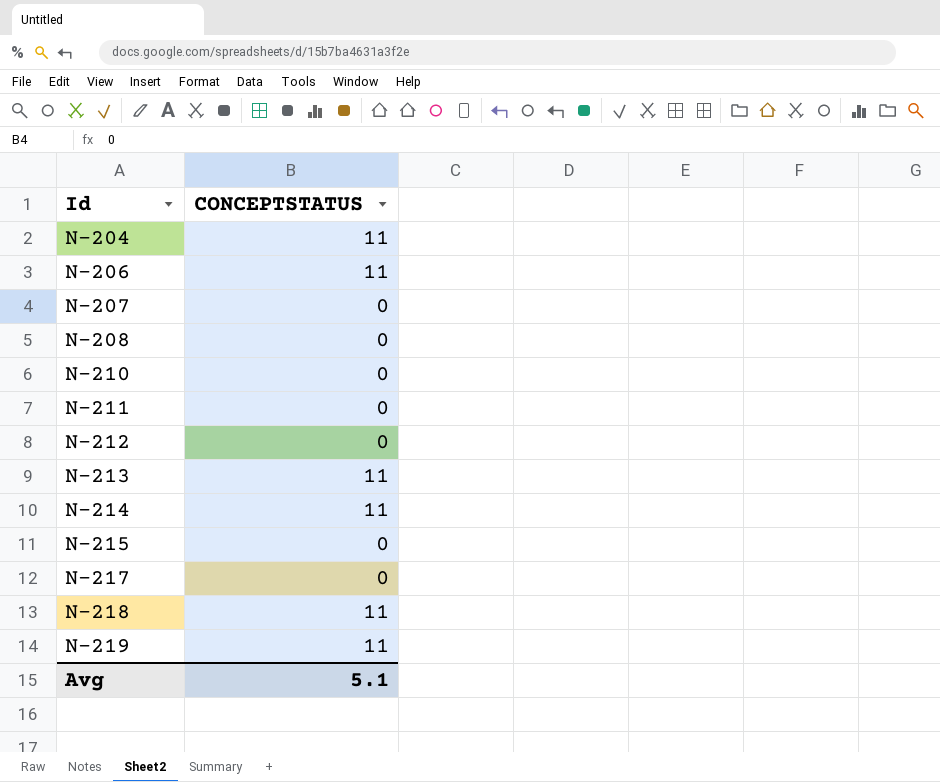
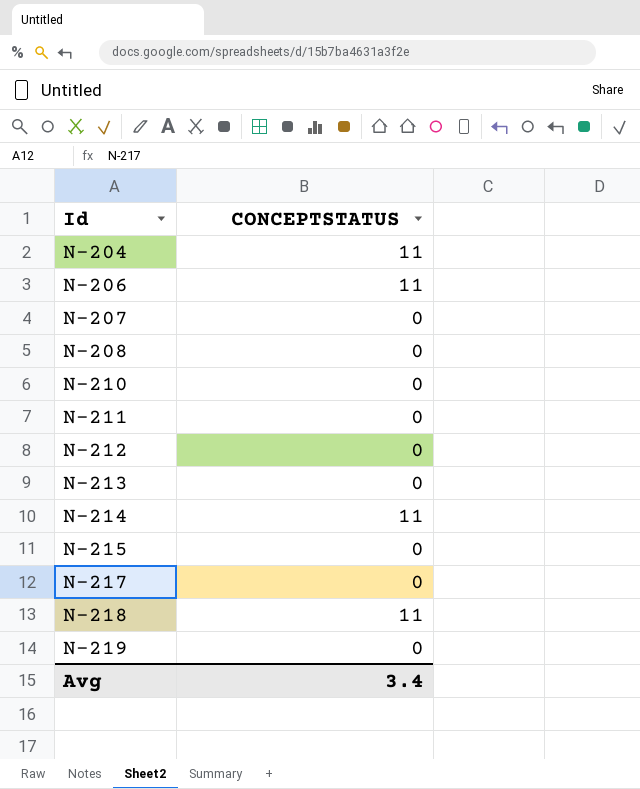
N-213 | CONCEPTSTATUS: 11 -> 0
N-219 | CONCEPTSTATUS: 11 -> 0
Avg | CONCEPTSTATUS: 5.1 -> 3.4

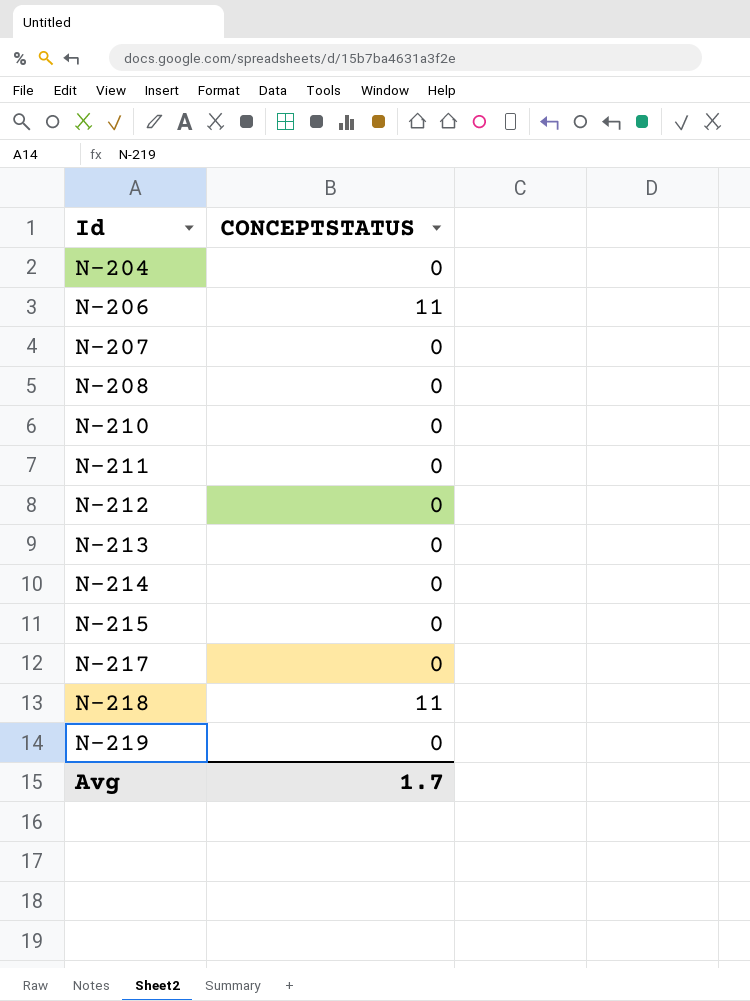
N-204 | CONCEPTSTATUS: 11 -> 0
N-214 | CONCEPTSTATUS: 11 -> 0
Avg | CONCEPTSTATUS: 3.4 -> 1.7

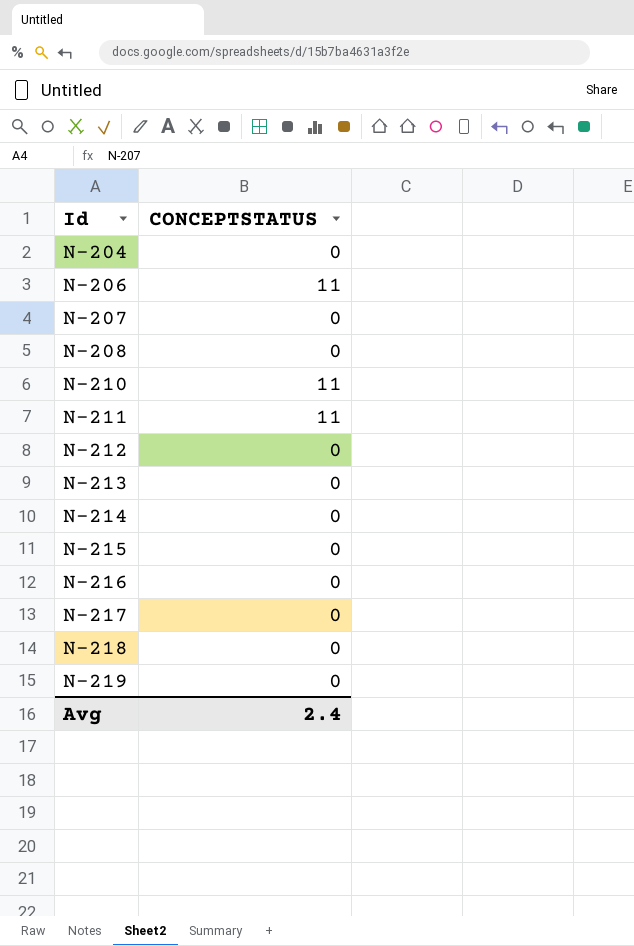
N-210 | CONCEPTSTATUS: 0 -> 11
N-211 | CONCEPTSTATUS: 0 -> 11
row N-216: none -> 0
N-218 | CONCEPTSTATUS: 11 -> 0
Avg | CONCEPTSTATUS: 1.7 -> 2.4

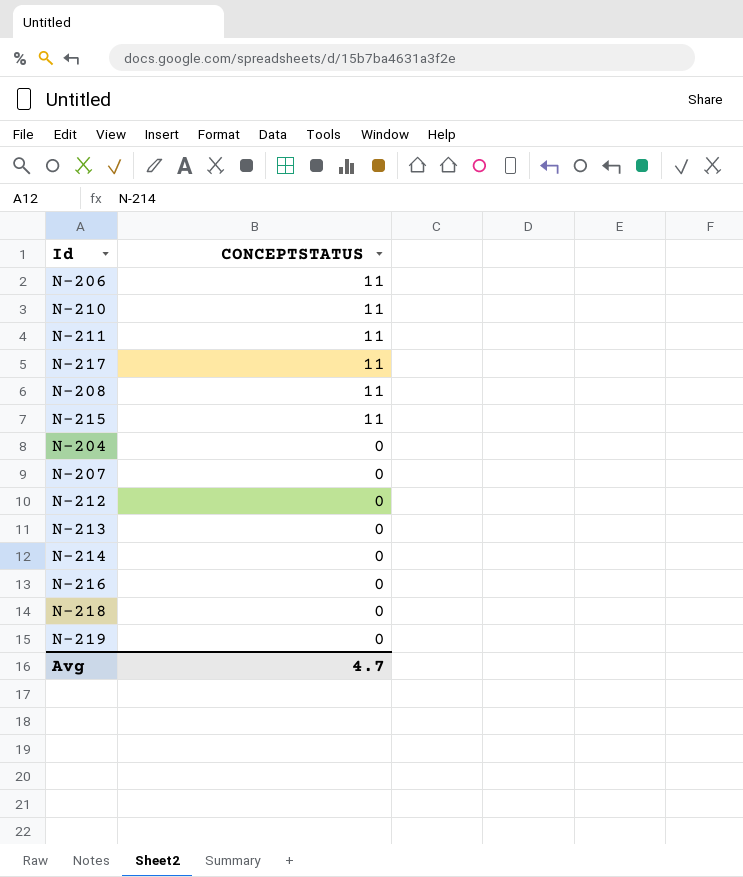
row order: Id ascending -> CONCEPTSTATUS descending
N-217 | CONCEPTSTATUS: 0 -> 11
N-208 | CONCEPTSTATUS: 0 -> 11
N-215 | CONCEPTSTATUS: 0 -> 11
Avg | CONCEPTSTATUS: 2.4 -> 4.7

